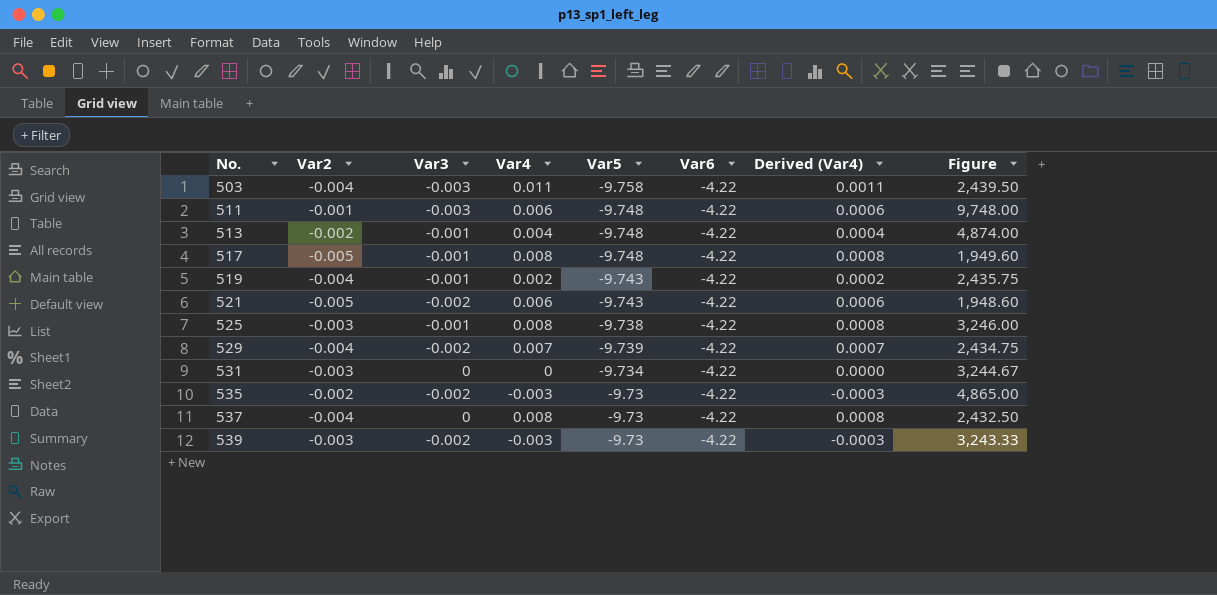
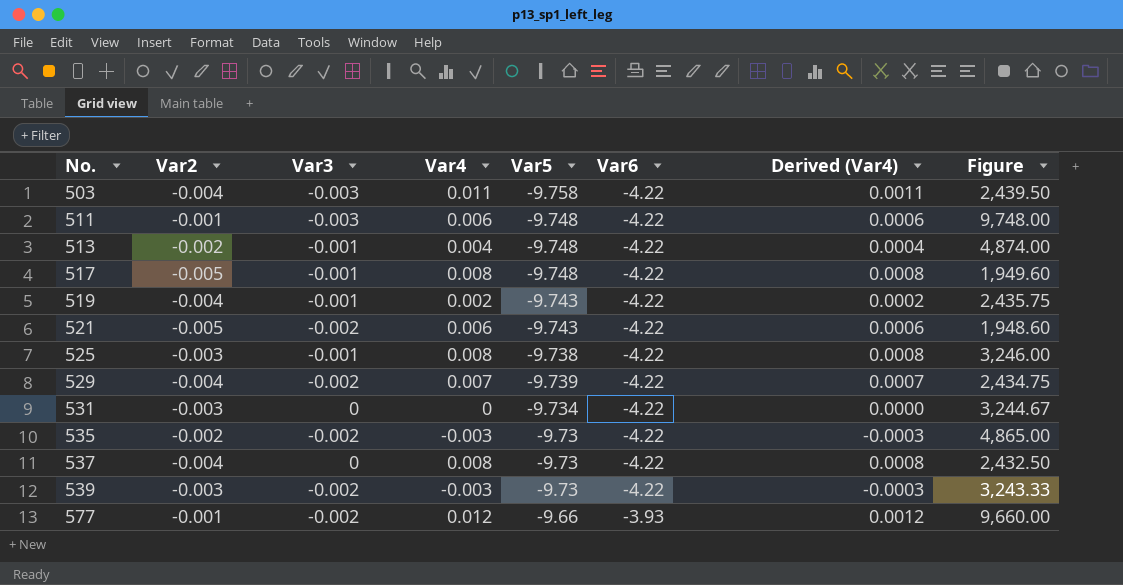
row 577: none -> -0.001 | -0.002 | 0.012 | -9.66 | -3.93 | 0.0012 | 9,660.00

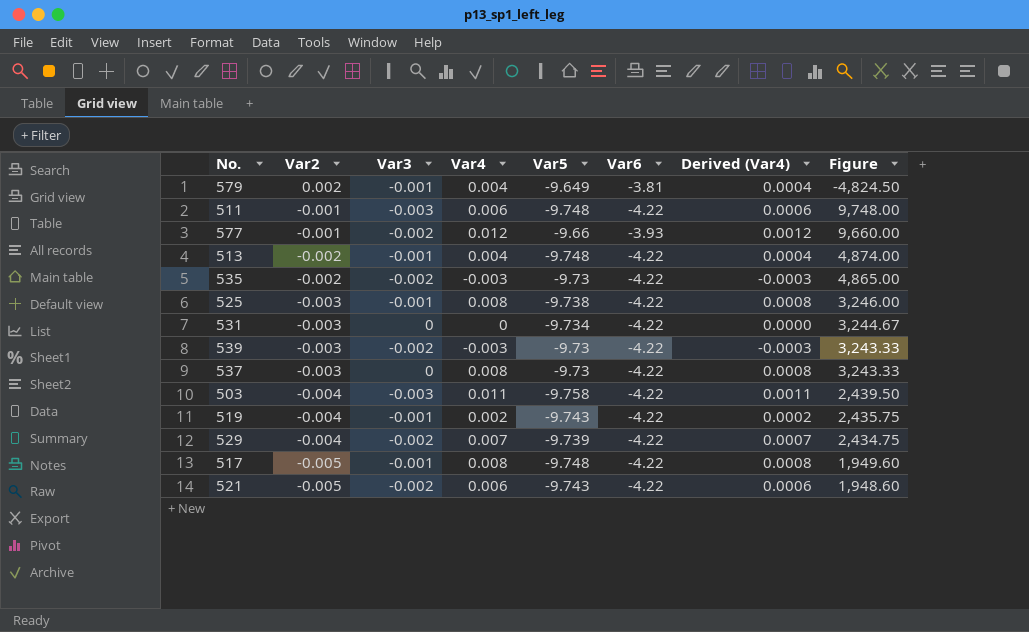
row order: No. ascending -> Var2 descending
row 579: none -> 0.002 | -0.001 | 0.004 | -9.649 | -3.81 | 0.0004 | -4,824.50
537 | Var2: -0.004 -> -0.003
537 | Figure: 2,432.50 -> 3,243.33

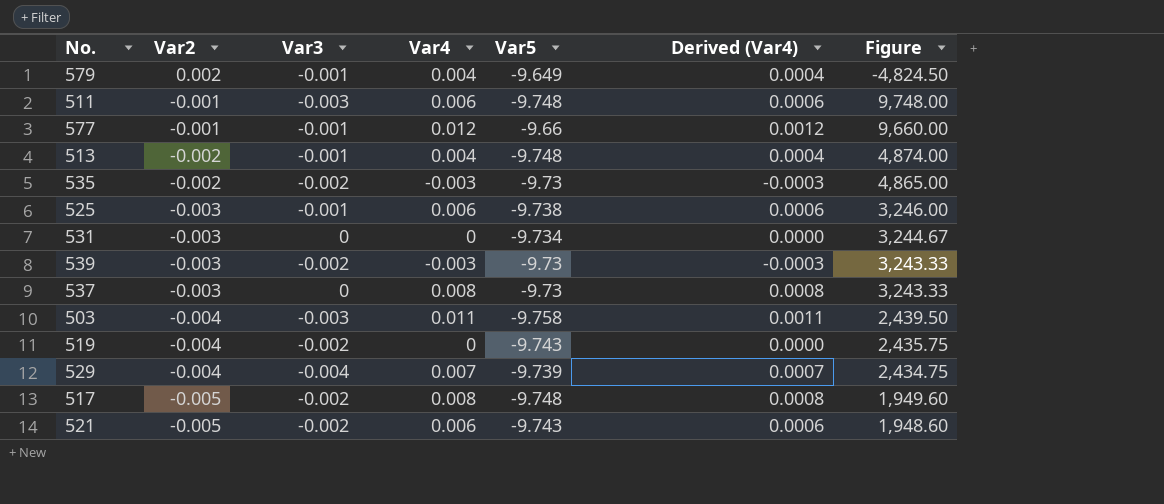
column Var6 | position: 6 -> none
577 | Var3: -0.002 -> -0.001
525 | Var4: 0.008 -> 0.006
525 | Derived (Var4): 0.0008 -> 0.0006
519 | Var3: -0.001 -> -0.002
519 | Var4: 0.002 -> 0
519 | Derived (Var4): 0.0002 -> 0.0000
529 | Var3: -0.002 -> -0.004
517 | Var3: -0.001 -> -0.002

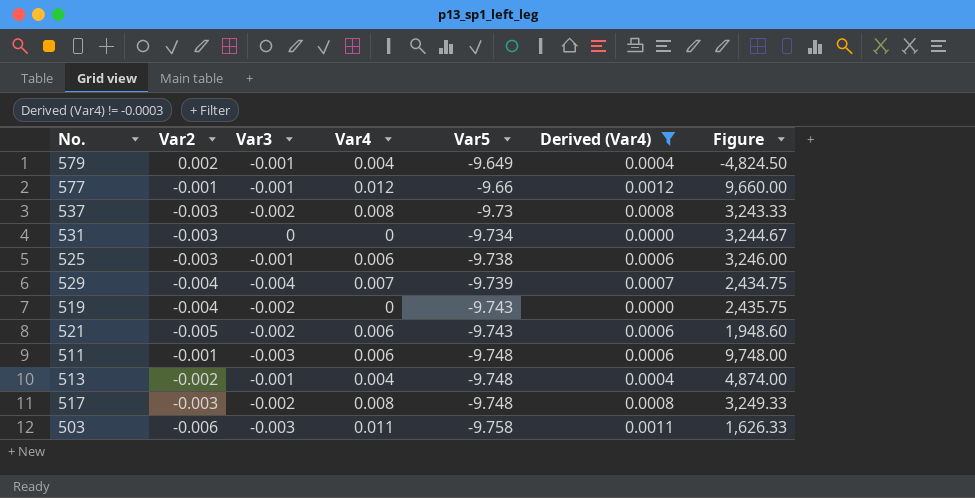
filter: none -> Derived (Var4) != -0.0003
row order: Var2 descending -> Var5 descending
537 | Var3: 0 -> -0.002
517 | Var2: -0.005 -> -0.003
517 | Figure: 1,949.60 -> 3,249.33
503 | Var2: -0.004 -> -0.006
503 | Figure: 2,439.50 -> 1,626.33

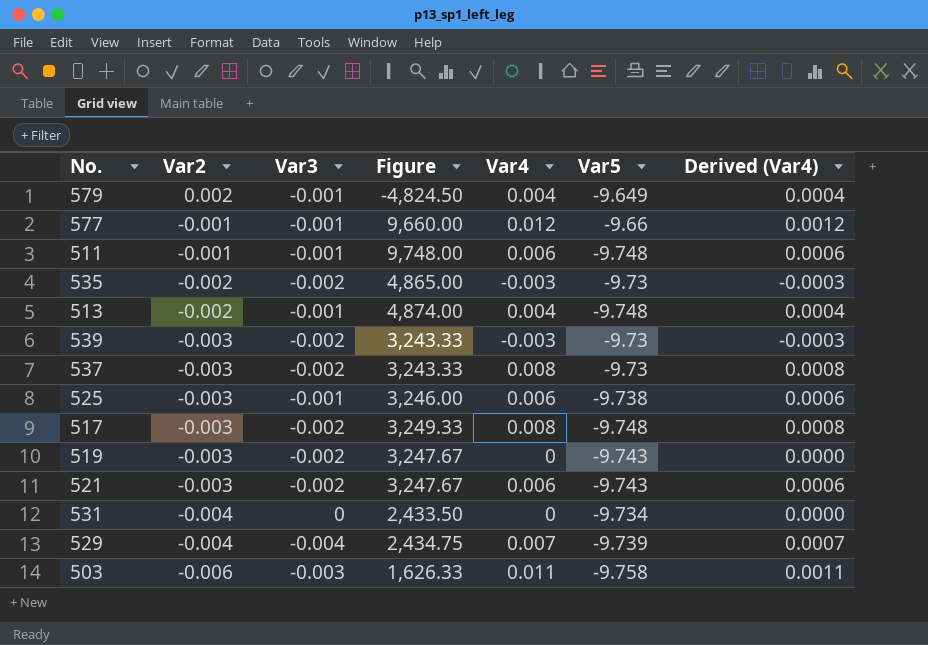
filter: Derived (Var4) != -0.0003 -> none
row order: Var5 descending -> Var2 descending
column Figure | position: 7 -> 4
511 | Var3: -0.003 -> -0.001
519 | Var2: -0.004 -> -0.003
519 | Figure: 2,435.75 -> 3,247.67
521 | Var2: -0.005 -> -0.003
521 | Figure: 1,948.60 -> 3,247.67
531 | Var2: -0.003 -> -0.004
531 | Figure: 3,244.67 -> 2,433.50

